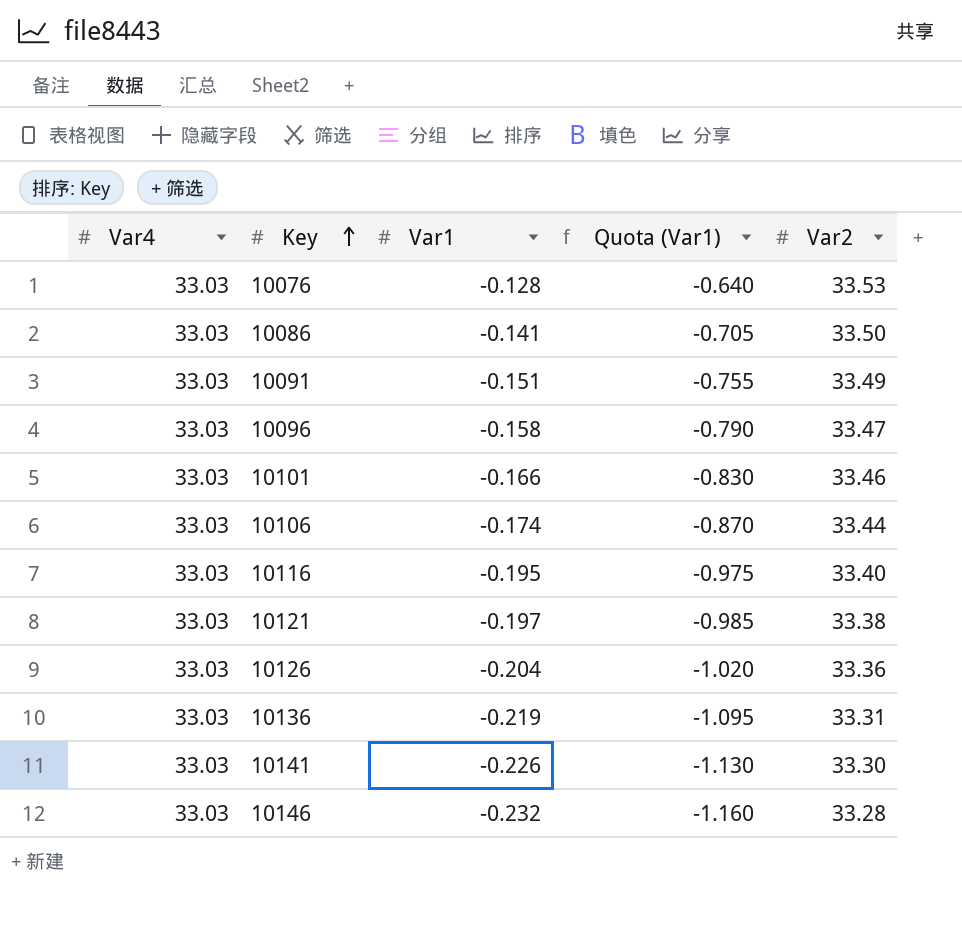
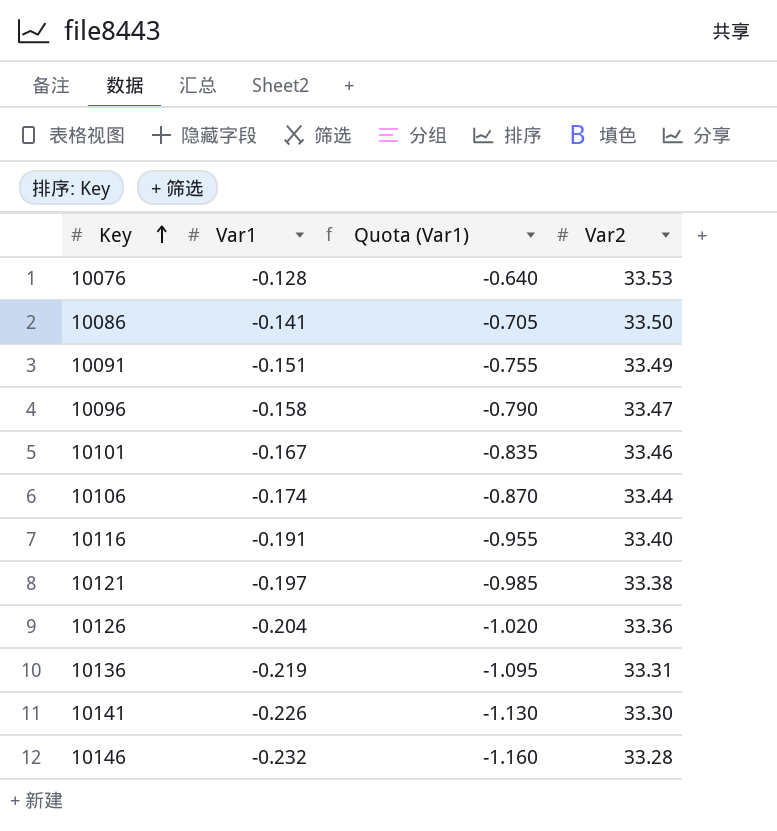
column Var4 | position: 1 -> none
10101 | Var1: -0.166 -> -0.167
10101 | Quota (Var1): -0.830 -> -0.835
10116 | Var1: -0.195 -> -0.191
10116 | Quota (Var1): -0.975 -> -0.955

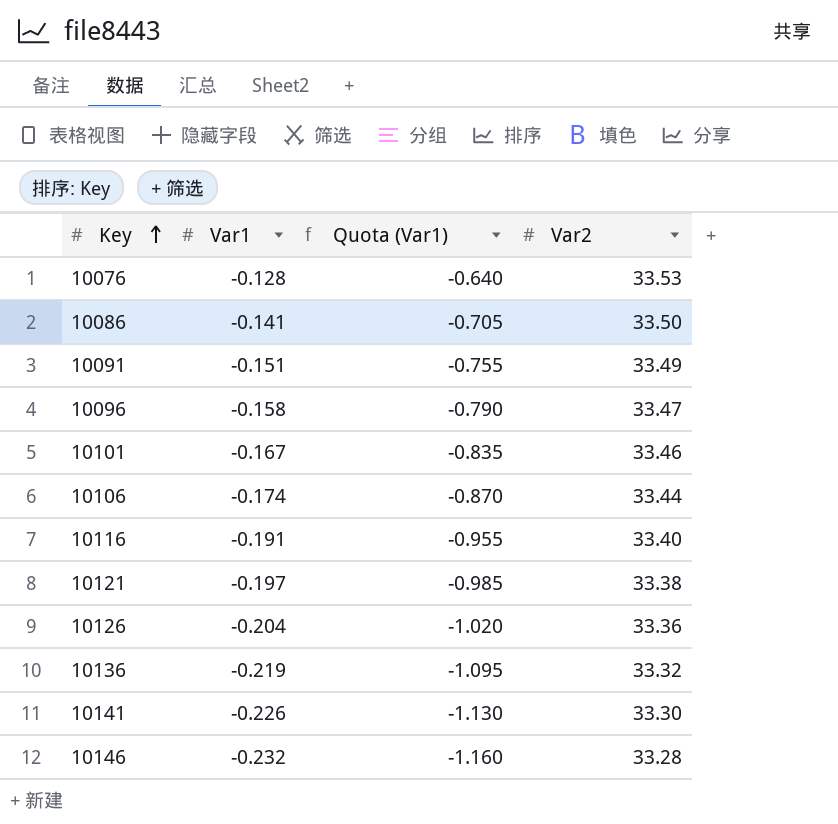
10136 | Var2: 33.31 -> 33.32

